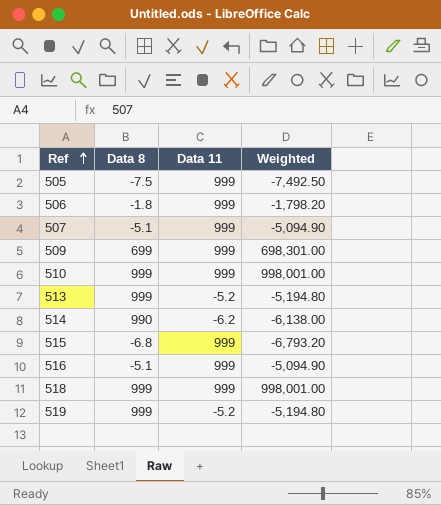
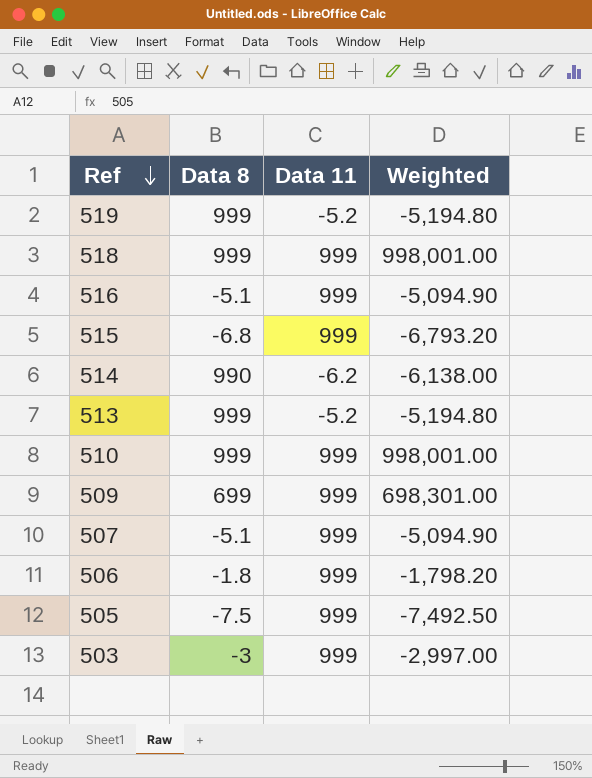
row order: Ref ascending -> Ref descending
row 503: none -> -3 | 999 | -2,997.00

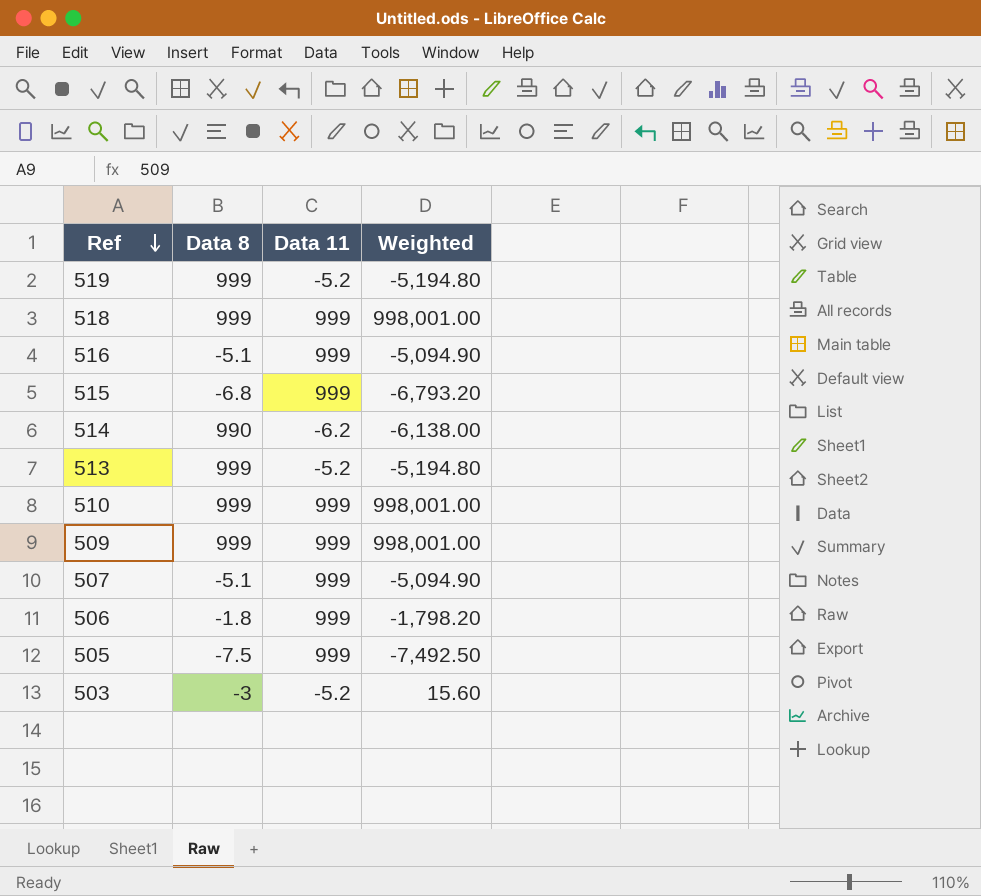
509 | Data 8: 699 -> 999
509 | Weighted: 698,301.00 -> 998,001.00
503 | Data 11: 999 -> -5.2
503 | Weighted: -2,997.00 -> 15.60

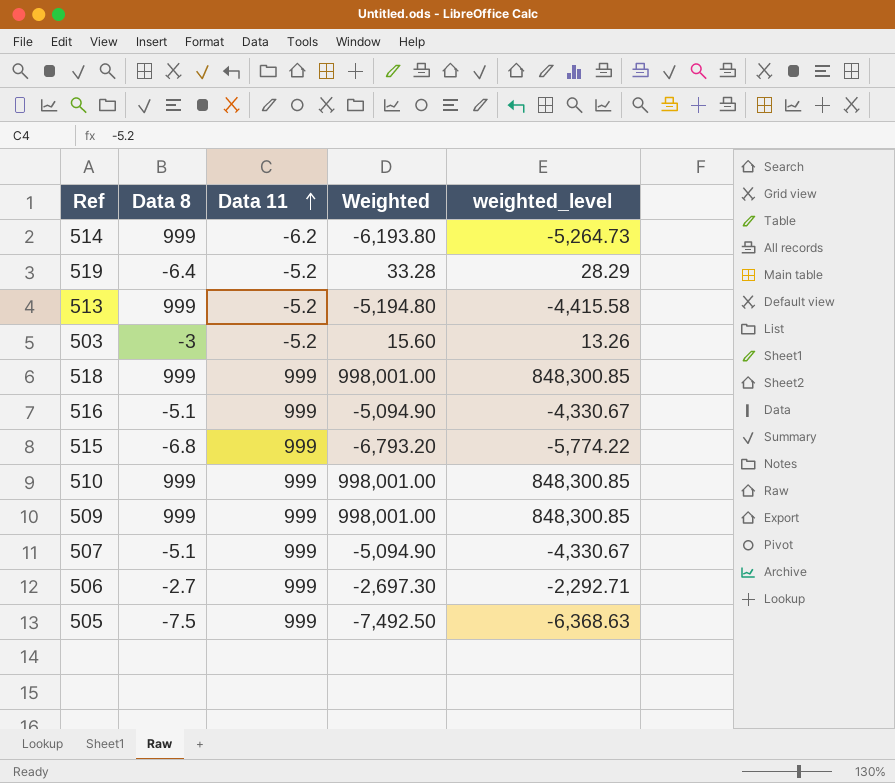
row order: Ref descending -> Data 11 ascending
column weighted_level | formula: none -> [Weighted] * 0.85
514 | Data 8: 990 -> 999
514 | Weighted: -6,138.00 -> -6,193.80
519 | Data 8: 999 -> -6.4
519 | Weighted: -5,194.80 -> 33.28
506 | Data 8: -1.8 -> -2.7
506 | Weighted: -1,798.20 -> -2,697.30

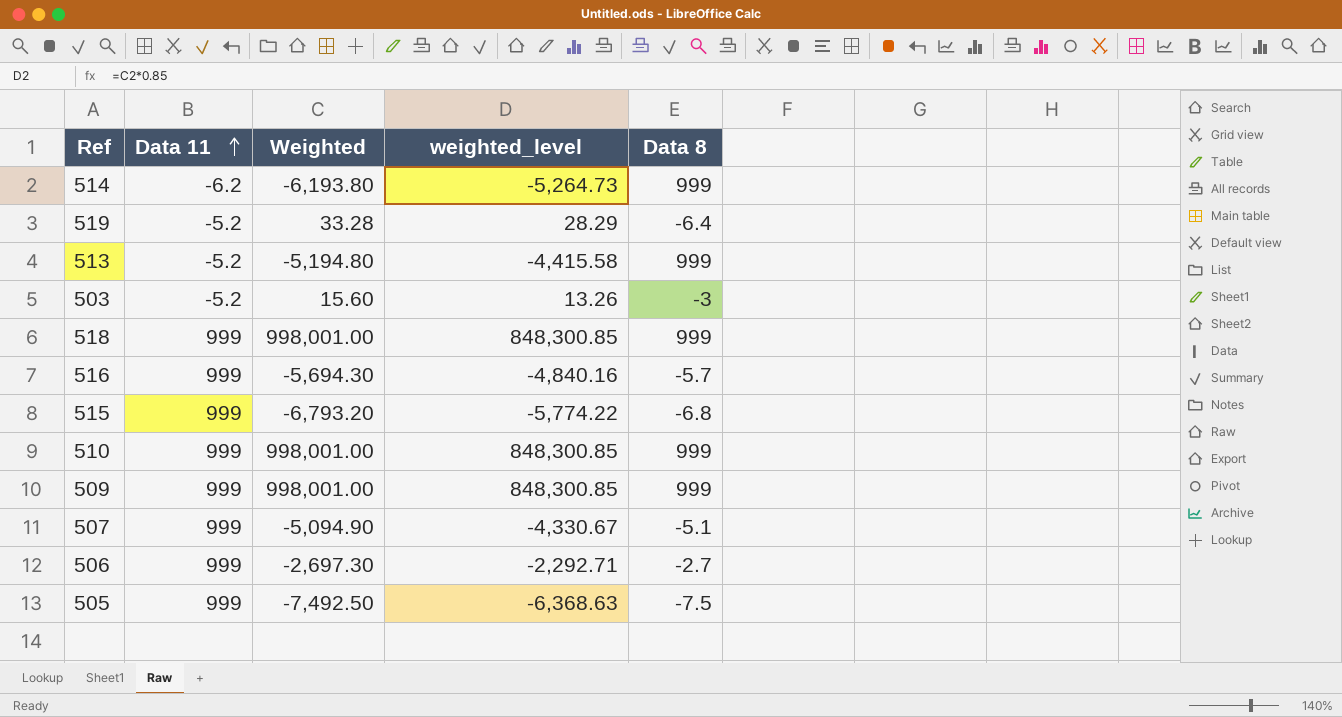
column Data 8 | position: 2 -> 5
516 | Weighted: -5,094.90 -> -5,694.30
516 | weighted_level: -4,330.67 -> -4,840.16
516 | Data 8: -5.1 -> -5.7

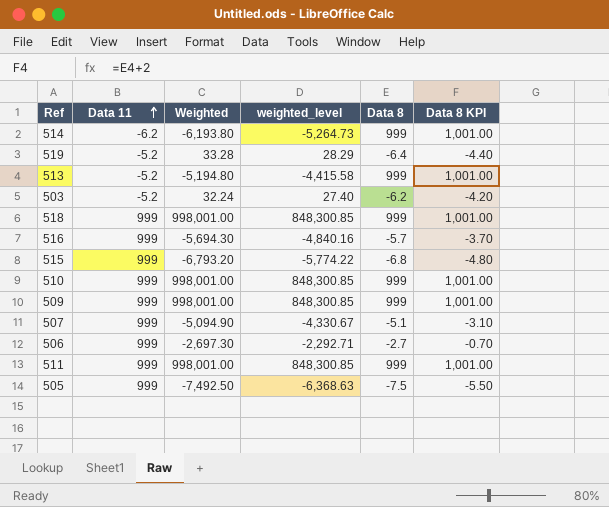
column Data 8 KPI | formula: none -> [Data 8] + 2
503 | Weighted: 15.60 -> 32.24
503 | weighted_level: 13.26 -> 27.40
503 | Data 8: -3 -> -6.2
row 511: none -> 999 | 998,001.00 | 848,300.85 | 999 | 1,001.00

